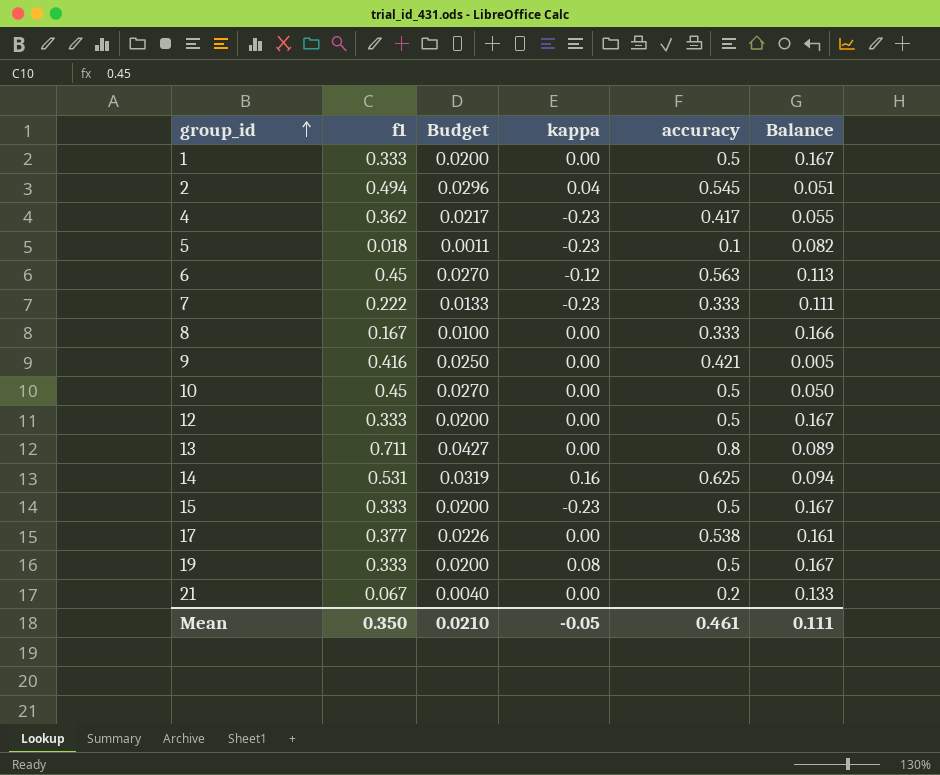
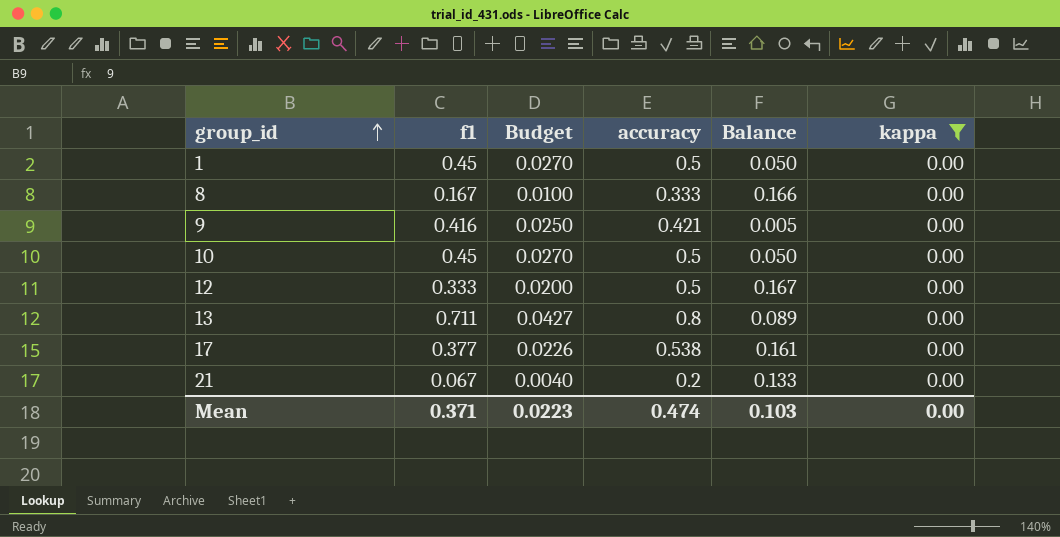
filter: none -> kappa = 0.00
column kappa | position: 4 -> 6
1 | f1: 0.333 -> 0.45
1 | Budget: 0.0200 -> 0.0270
1 | Balance: 0.167 -> 0.050
Mean | f1: 0.350 -> 0.371
Mean | Budget: 0.0210 -> 0.0223
Mean | accuracy: 0.461 -> 0.474
Mean | Balance: 0.111 -> 0.103
Mean | kappa: -0.05 -> 0.00

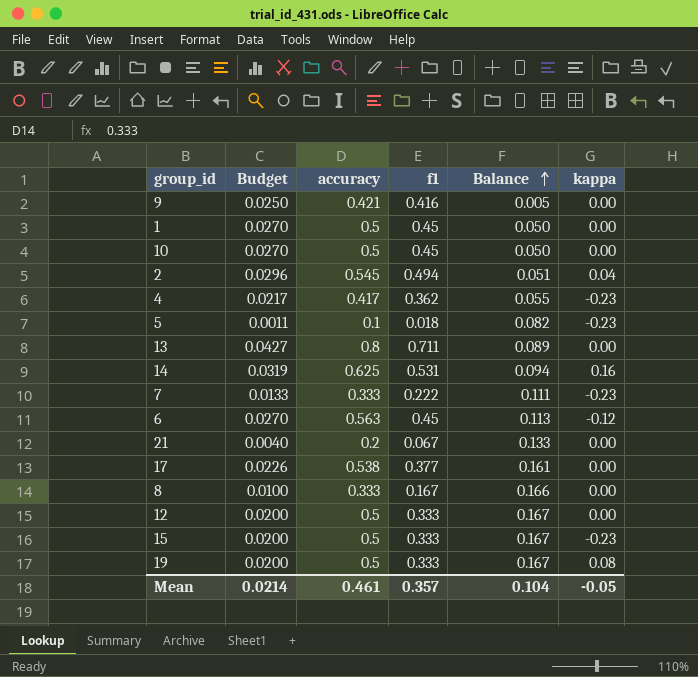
filter: kappa = 0.00 -> none
row order: group_id ascending -> Balance ascending
column f1 | position: 2 -> 4
Mean | Budget: 0.0223 -> 0.0214
Mean | accuracy: 0.474 -> 0.461
Mean | f1: 0.371 -> 0.357
Mean | Balance: 0.103 -> 0.104
Mean | kappa: 0.00 -> -0.05

